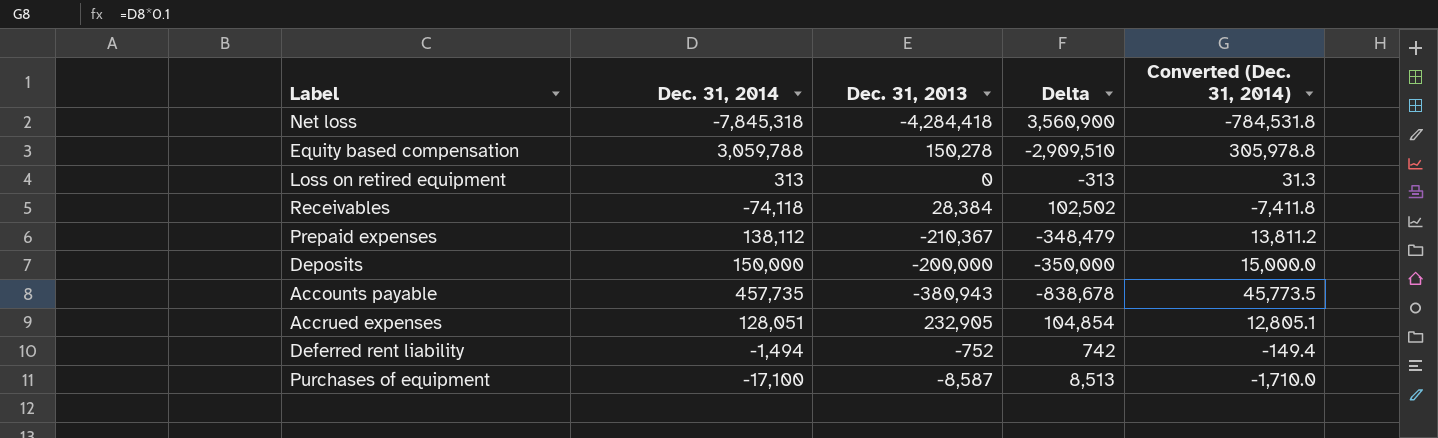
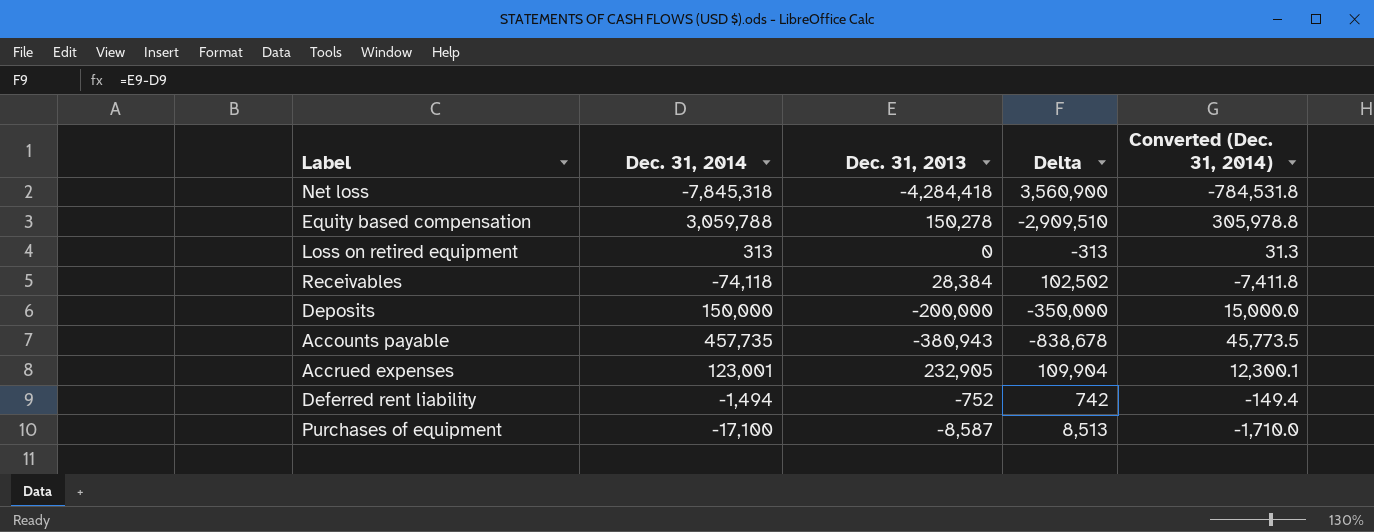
row Prepaid expenses: 138,112 | -210,367 | -348,479 | 13,811.2 -> none
Accrued expenses | Dec. 31, 2014: 128,051 -> 123,001
Accrued expenses | Delta: 104,854 -> 109,904
Accrued expenses | Converted (Dec. 31, 2014): 12,805.1 -> 12,300.1

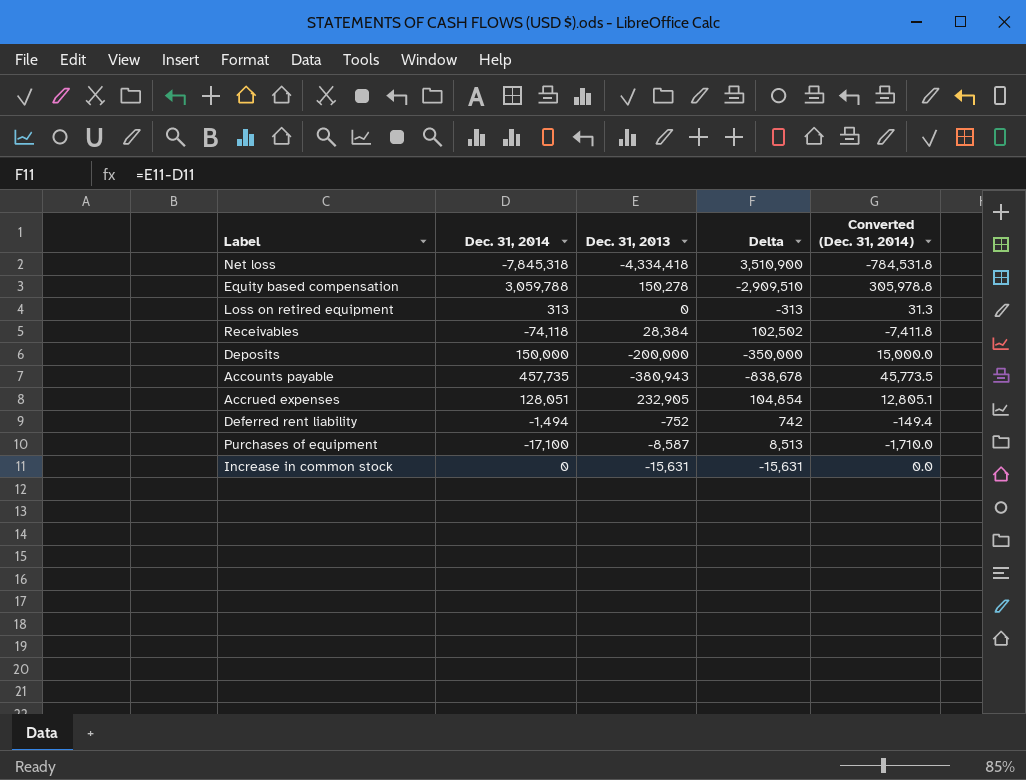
Net loss | Dec. 31, 2013: -4,284,418 -> -4,334,418
Net loss | Delta: 3,560,900 -> 3,510,900
Accrued expenses | Dec. 31, 2014: 123,001 -> 128,051
Accrued expenses | Delta: 109,904 -> 104,854
Accrued expenses | Converted (Dec. 31, 2014): 12,300.1 -> 12,805.1
row Increase in common stock: none -> 0 | -15,631 | -15,631 | 0.0

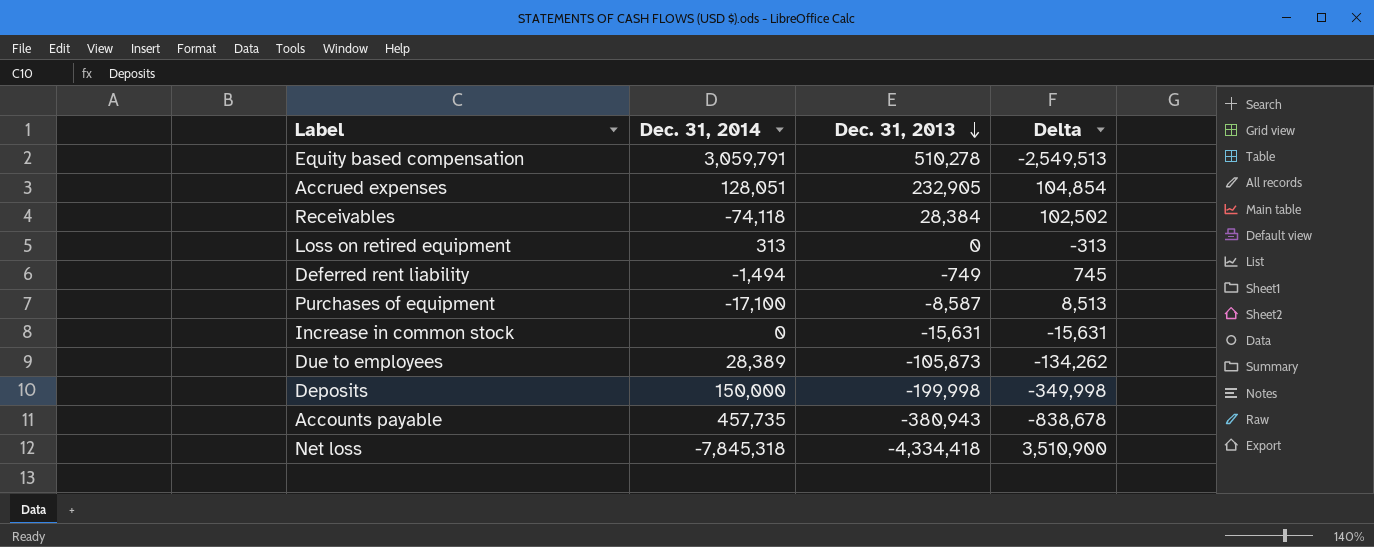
row order: none -> Dec. 31, 2013 descending
column Converted (Dec. 31, 2014) | formula: [Dec. 31, 2014] * 0.1 -> none
Equity based compensation | Dec. 31, 2014: 3,059,788 -> 3,059,791
Equity based compensation | Dec. 31, 2013: 150,278 -> 510,278
Equity based compensation | Delta: -2,909,510 -> -2,549,513
Deferred rent liability | Dec. 31, 2013: -752 -> -749
Deferred rent liability | Delta: 742 -> 745
row Due to employees: none -> 28,389 | -105,873 | -134,262
Deposits | Dec. 31, 2013: -200,000 -> -199,998
Deposits | Delta: -350,000 -> -349,998

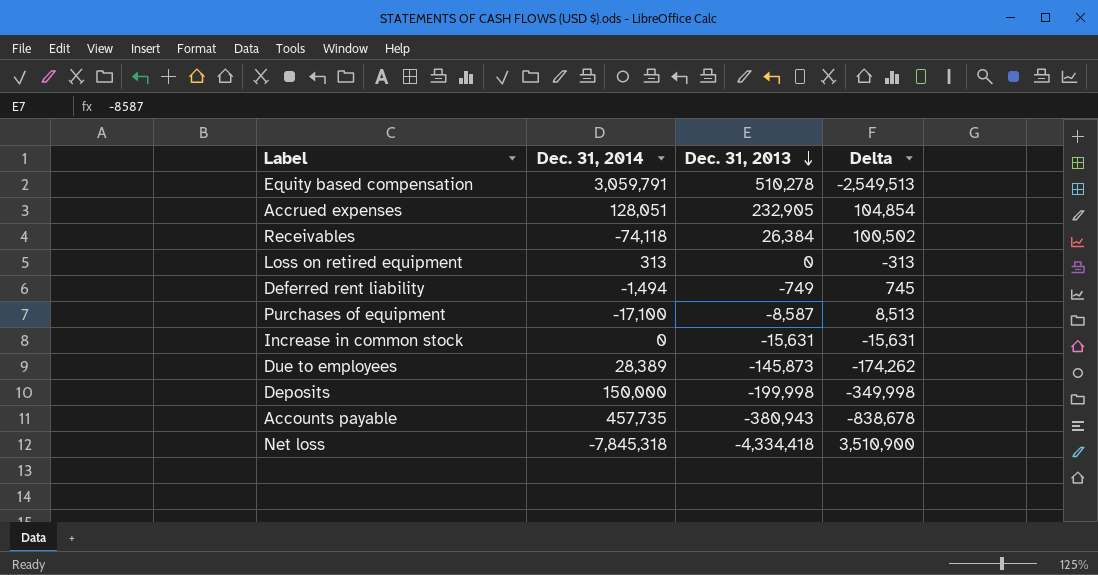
Receivables | Dec. 31, 2013: 28,384 -> 26,384
Receivables | Delta: 102,502 -> 100,502
Due to employees | Dec. 31, 2013: -105,873 -> -145,873
Due to employees | Delta: -134,262 -> -174,262

